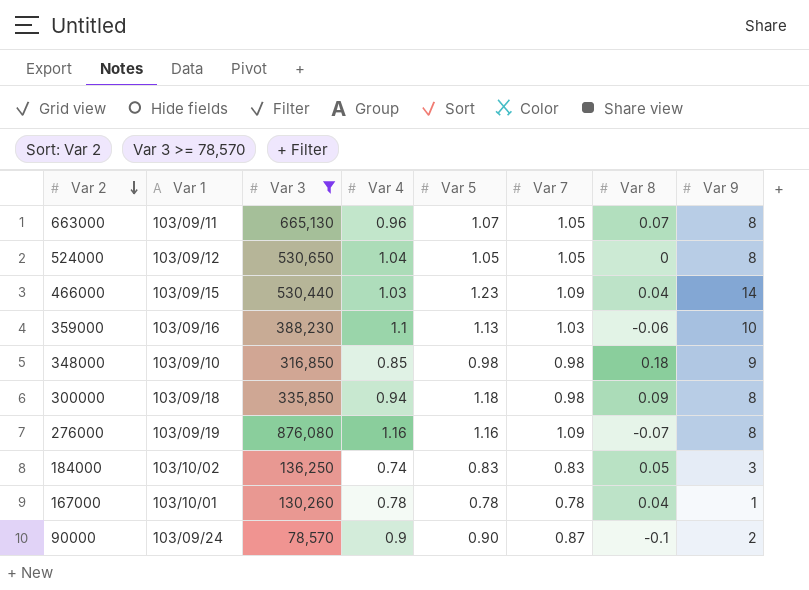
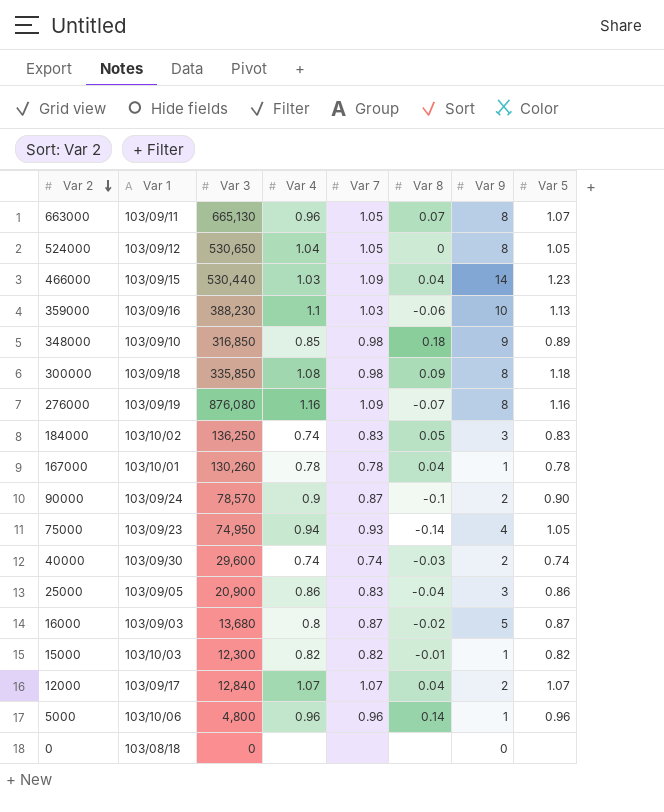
filter: Var 3 >= 78,570 -> none
column Var 5 | position: 5 -> 8
348000 | Var 5: 0.98 -> 0.89
300000 | Var 4: 0.94 -> 1.08

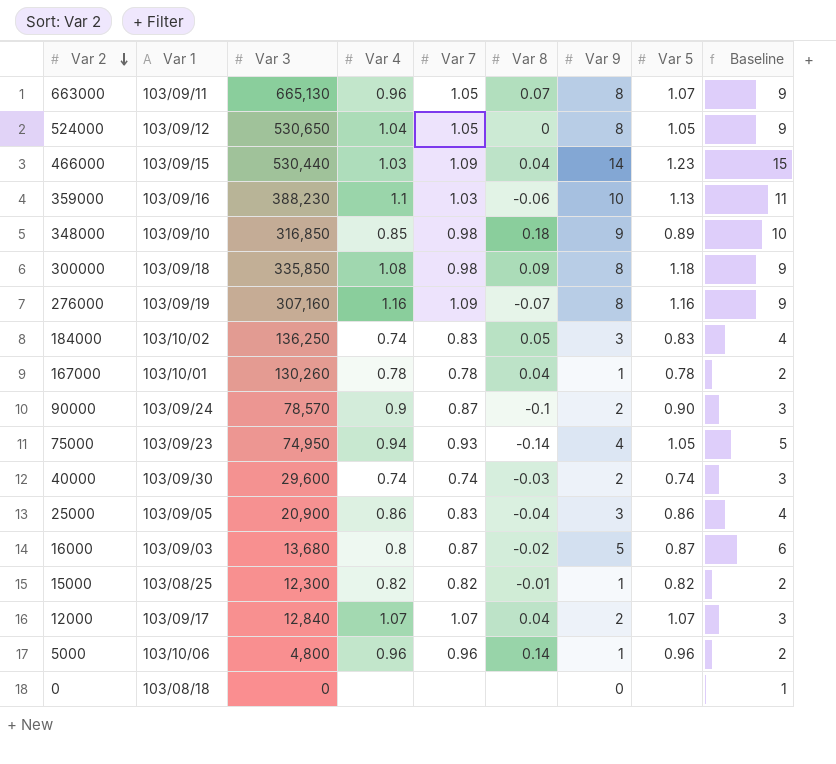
column Baseline | formula: none -> [Var 9] + 1
276000 | Var 3: 876,080 -> 307,160
15000 | Var 1: 103/10/03 -> 103/08/25

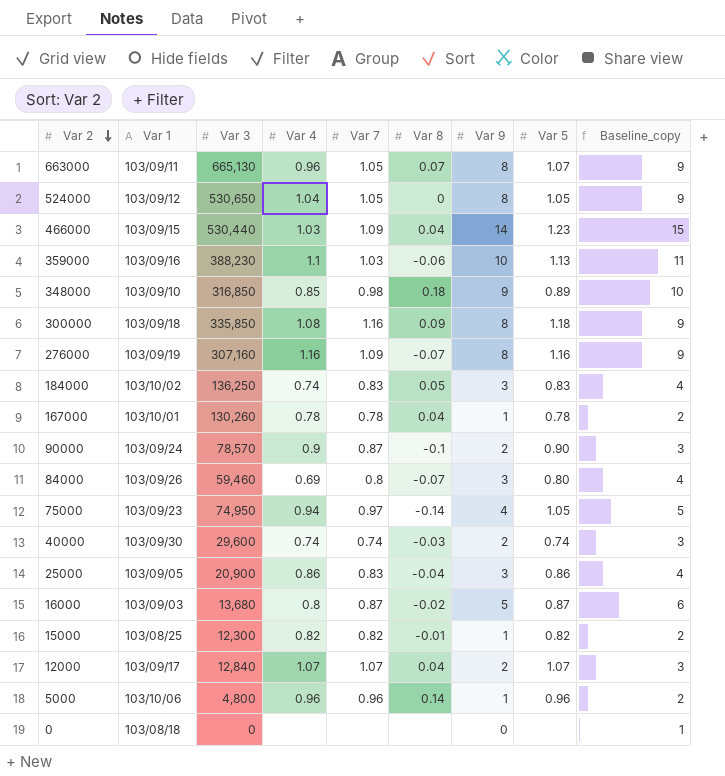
column name: Baseline -> Baseline_copy
300000 | Var 7: 0.98 -> 1.16
row 84000: none -> 103/09/26 | 59,460 | 0.69 | 0.8 | -0.07 | 3 | 0.80 | 4
75000 | Var 7: 0.93 -> 0.97

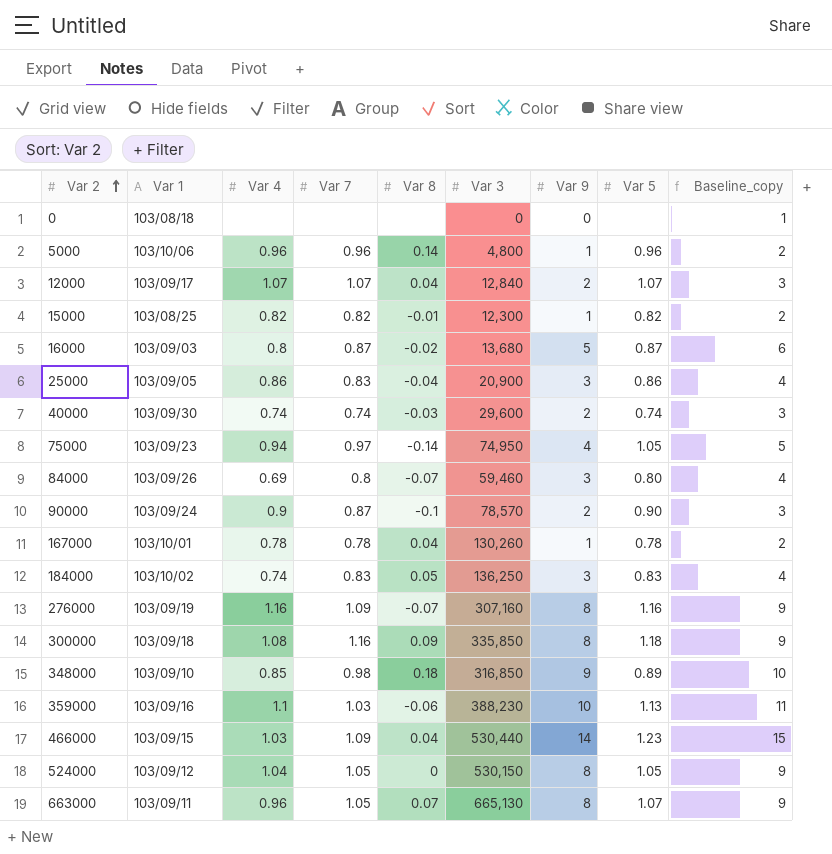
row order: Var 2 descending -> Var 2 ascending
column Var 3 | position: 3 -> 6
524000 | Var 3: 530,650 -> 530,150

